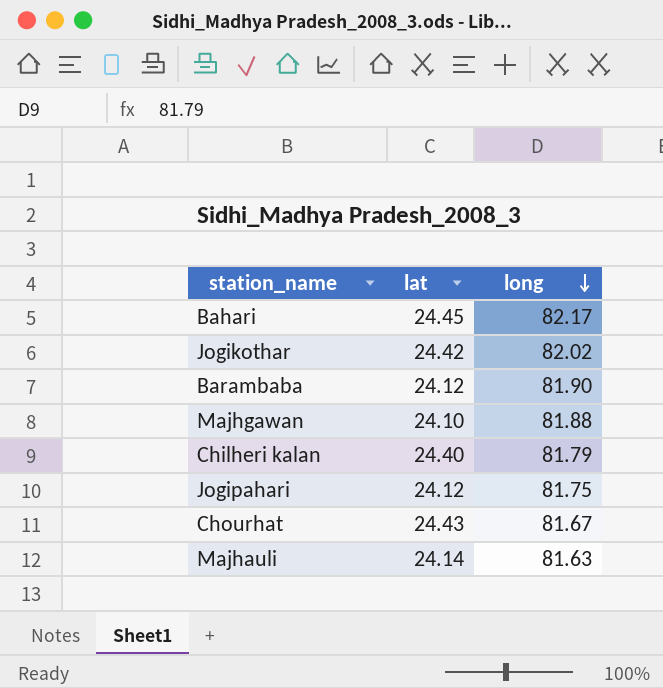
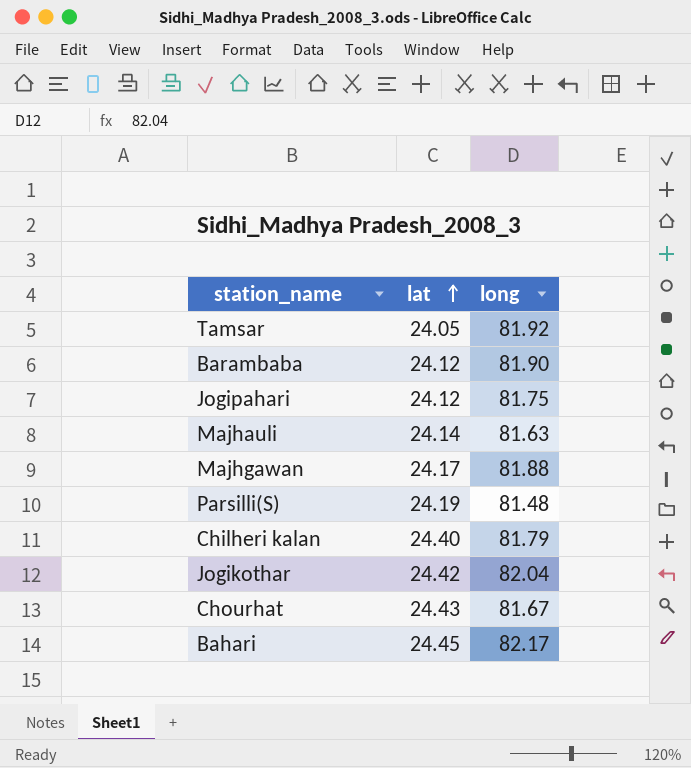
row order: long descending -> lat ascending
row Tamsar: none -> 24.05 | 81.92
Majhgawan | lat: 24.10 -> 24.17
row Parsilli(S): none -> 24.19 | 81.48
Jogikothar | long: 82.02 -> 82.04

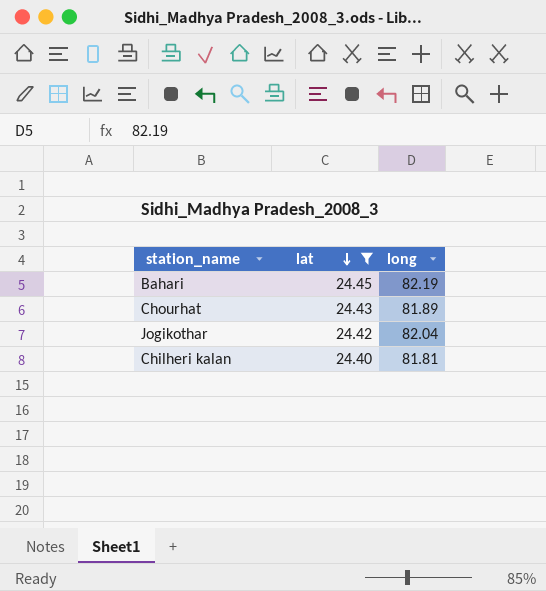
filter: none -> lat >= 24.40
row order: lat ascending -> lat descending
Bahari | long: 82.17 -> 82.19
Chourhat | long: 81.67 -> 81.89
Chilheri kalan | long: 81.79 -> 81.81

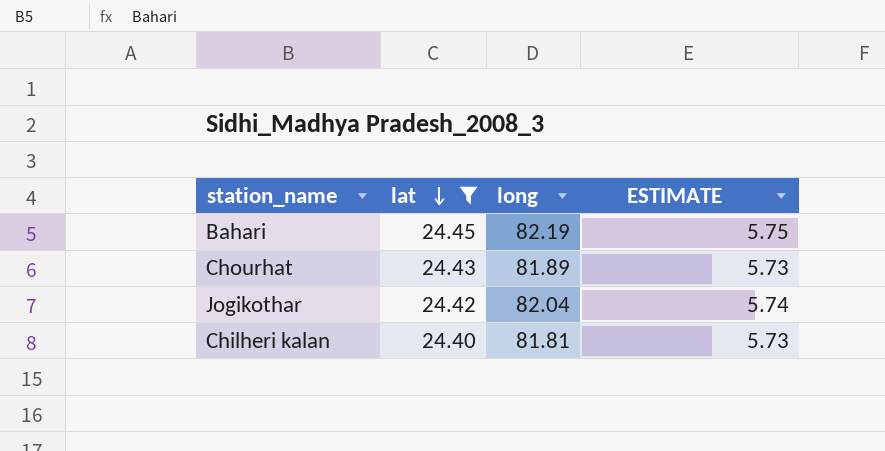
column ESTIMATE | formula: none -> [long] * 0.07

